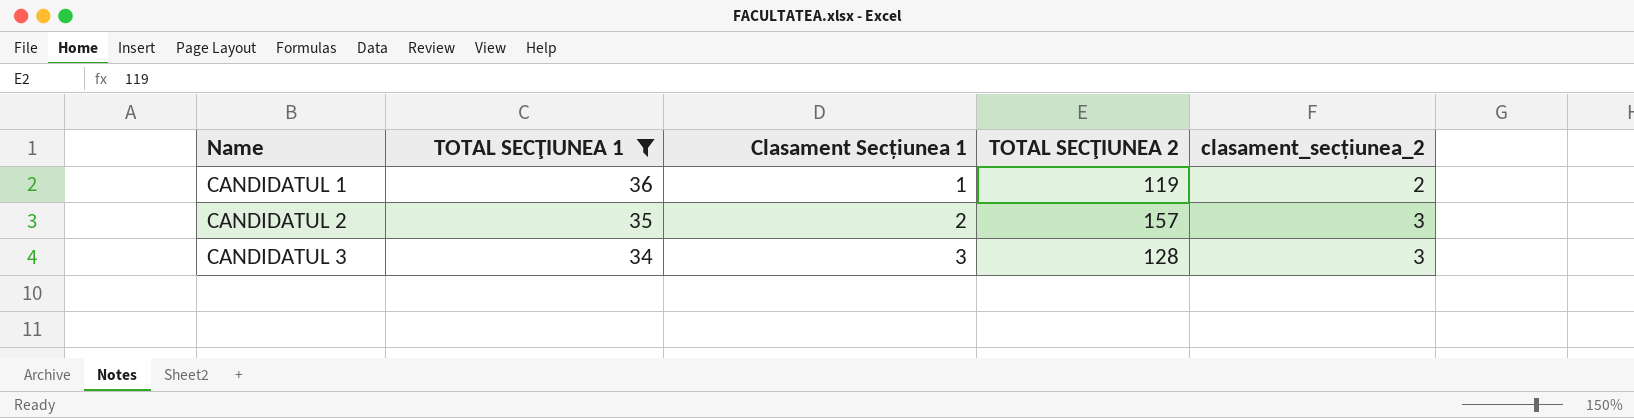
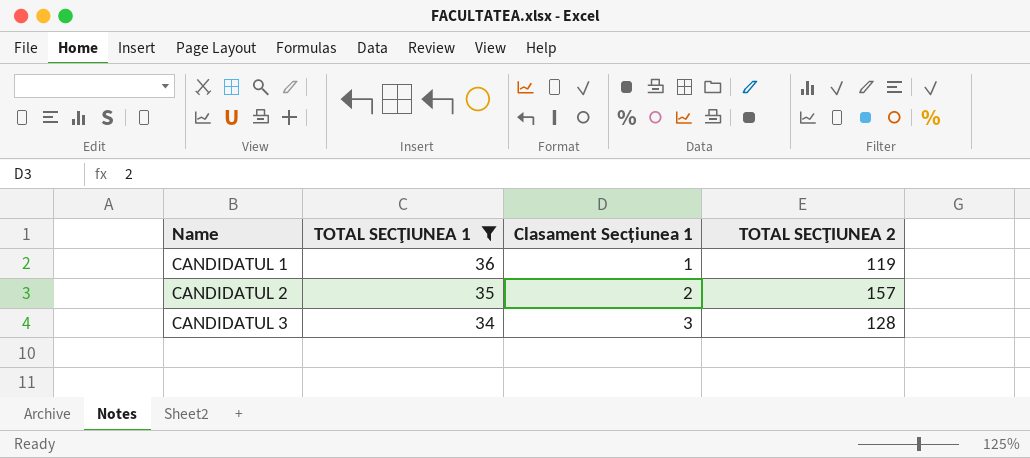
column clasament_secțiunea_2 | position: 5 -> none

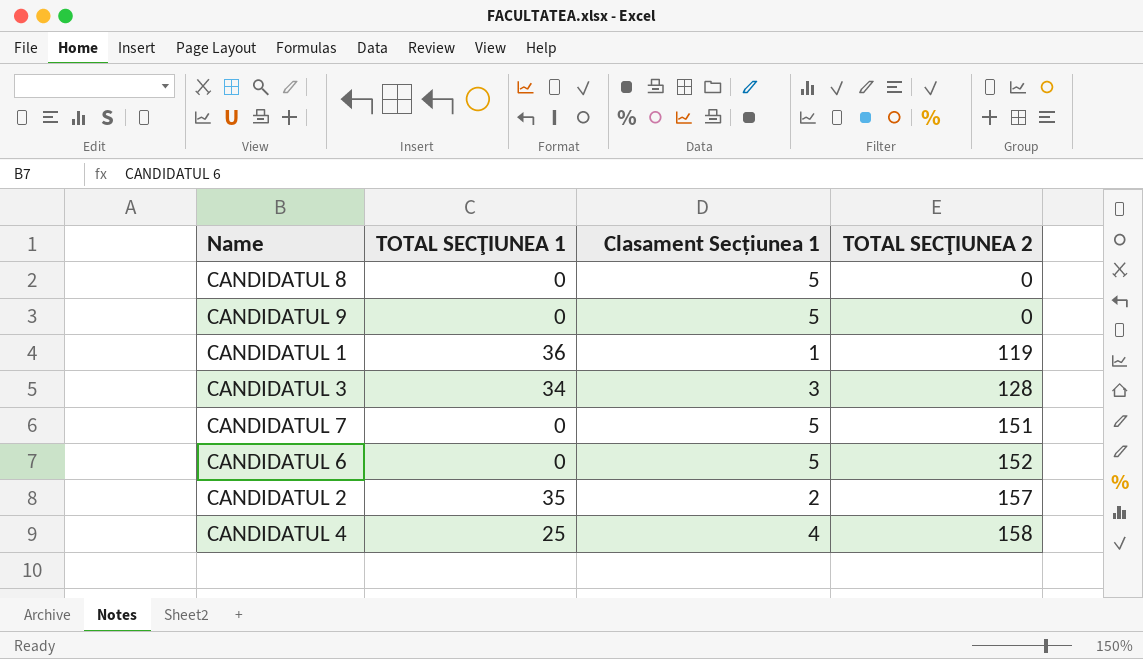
filter: TOTAL SECŢIUNEA 1 >= 34 -> none
row order: Name ascending -> TOTAL SECŢIUNEA 2 ascending

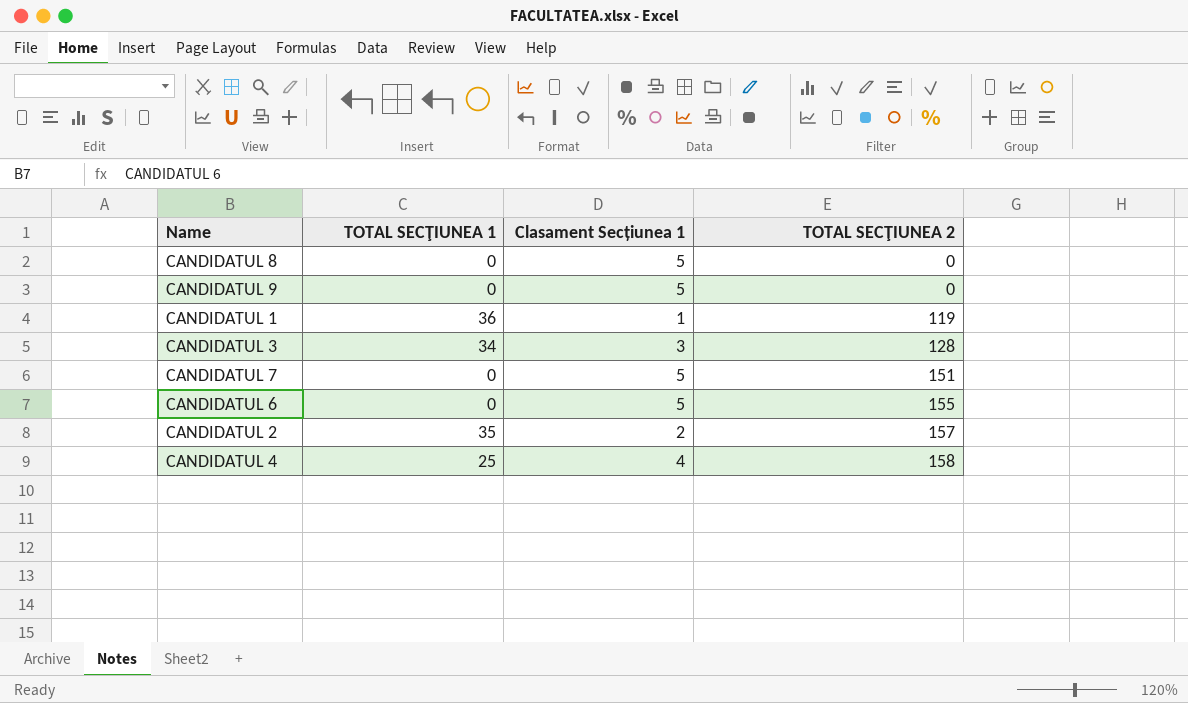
CANDIDATUL 6 | TOTAL SECŢIUNEA 2: 152 -> 155

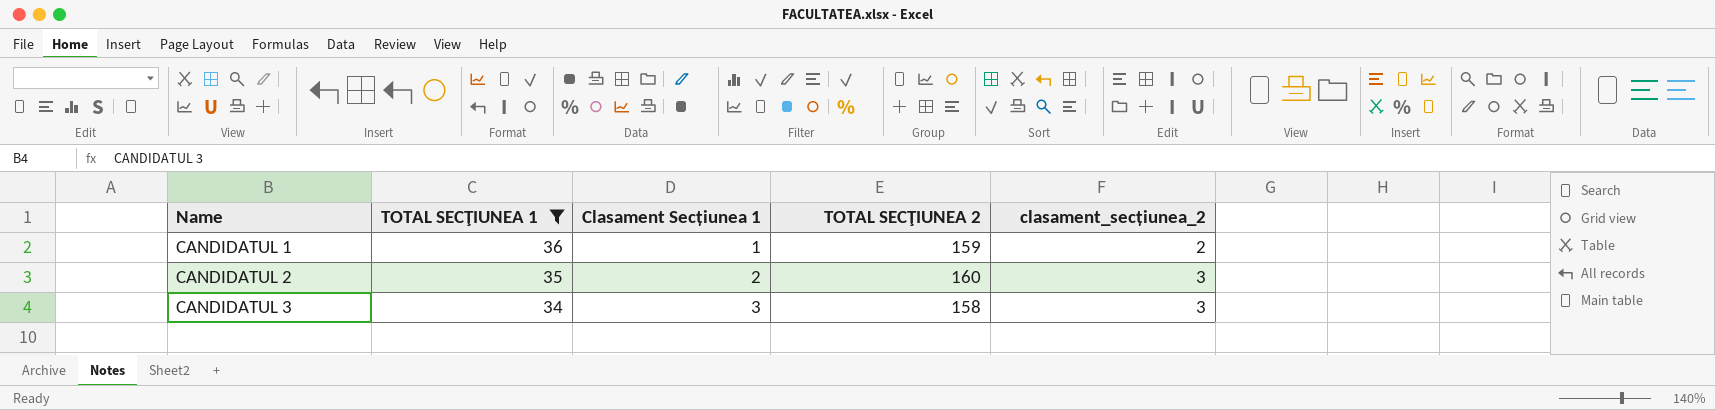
filter: none -> TOTAL SECŢIUNEA 1 >= 34
row order: TOTAL SECŢIUNEA 2 ascending -> Name ascending
column clasament_secțiunea_2 | position: none -> 5
CANDIDATUL 1 | TOTAL SECŢIUNEA 2: 119 -> 159
CANDIDATUL 2 | TOTAL SECŢIUNEA 2: 157 -> 160
CANDIDATUL 3 | TOTAL SECŢIUNEA 2: 128 -> 158

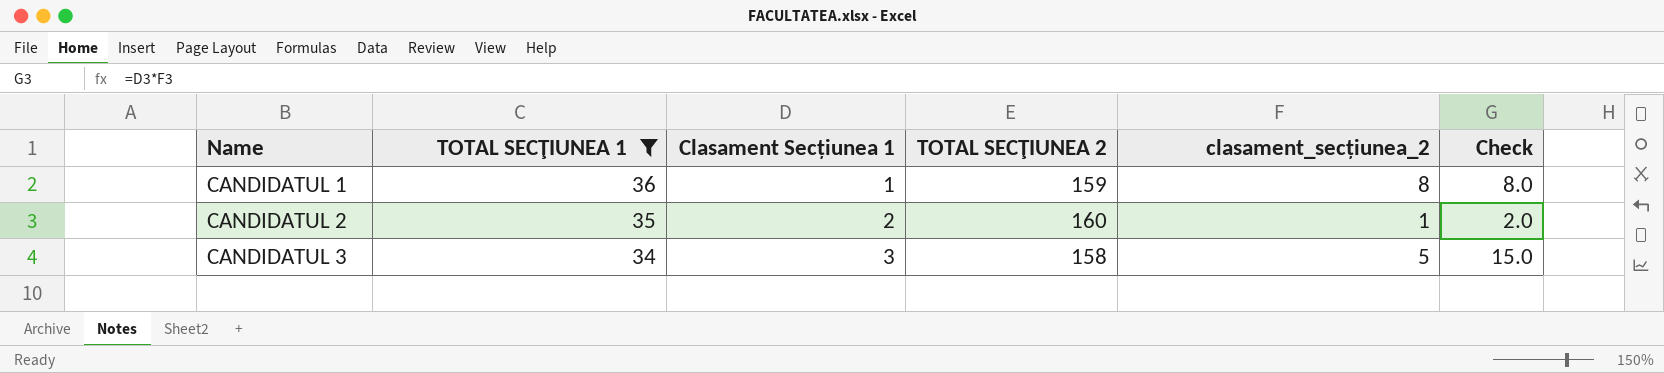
column Check | formula: none -> [Clasament Secțiunea 1] * [clasament_secțiunea_2]
CANDIDATUL 1 | clasament_secțiunea_2: 2 -> 8
CANDIDATUL 2 | clasament_secțiunea_2: 3 -> 1
CANDIDATUL 3 | clasament_secțiunea_2: 3 -> 5

